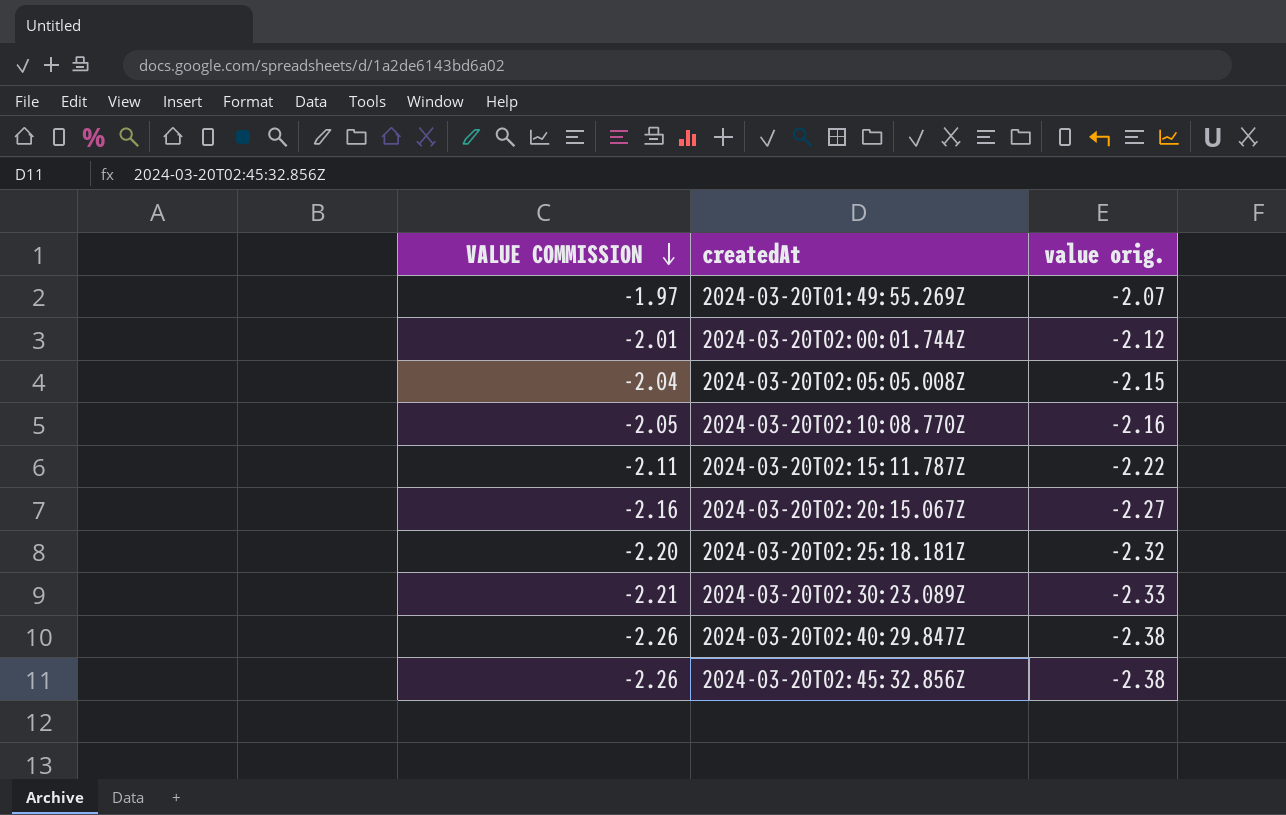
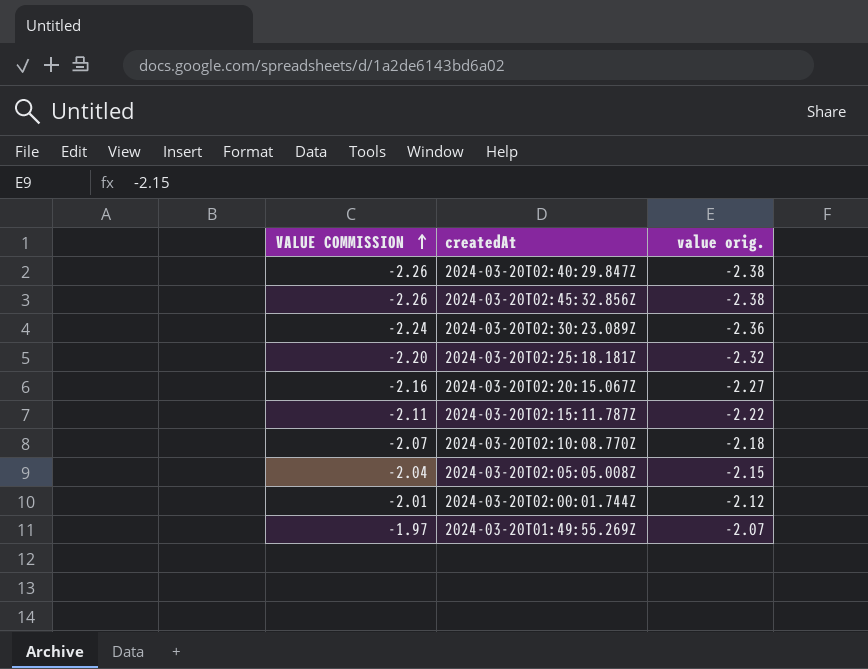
row order: VALUE COMMISSION descending -> VALUE COMMISSION ascending
2024-03-20T02:30:23.089Z | VALUE COMMISSION: -2.21 -> -2.24
2024-03-20T02:30:23.089Z | value orig.: -2.33 -> -2.36
2024-03-20T02:10:08.770Z | VALUE COMMISSION: -2.05 -> -2.07
2024-03-20T02:10:08.770Z | value orig.: -2.16 -> -2.18

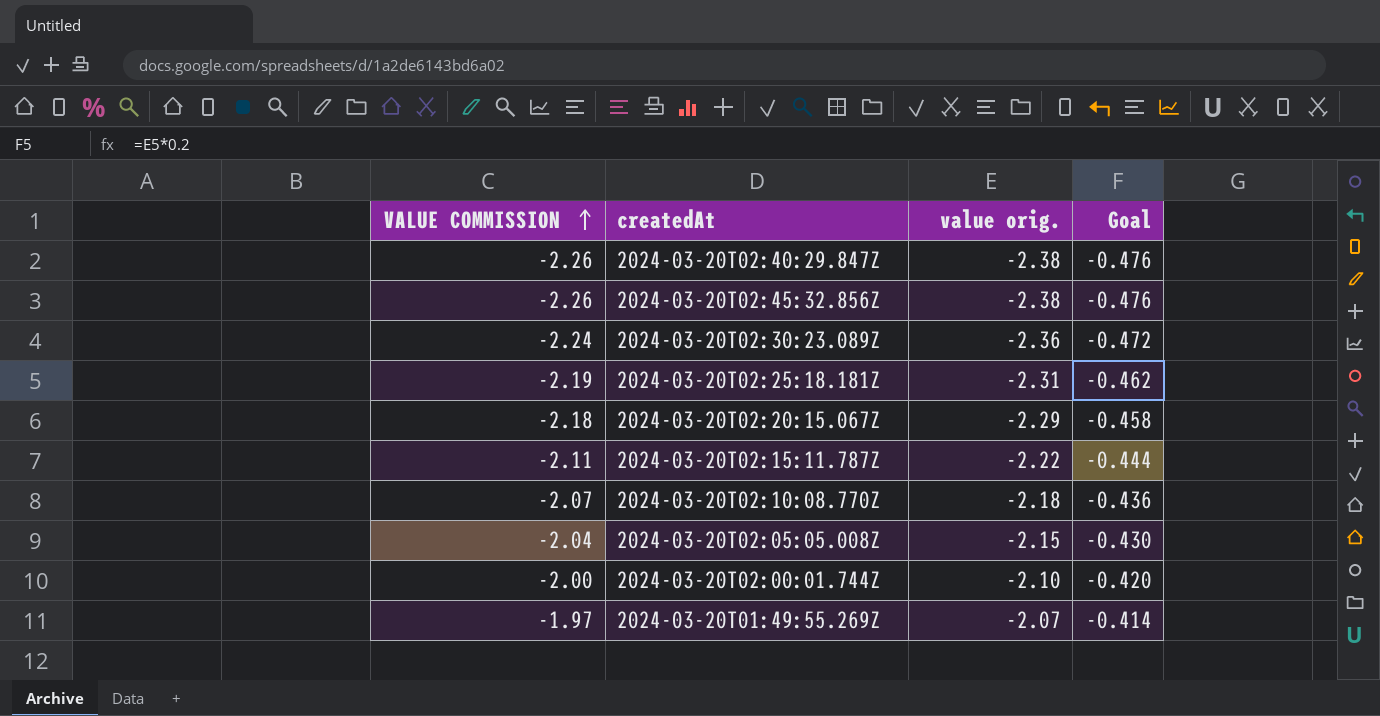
column Goal | formula: none -> [value orig.] * 0.2
2024-03-20T02:25:18.181Z | VALUE COMMISSION: -2.20 -> -2.19
2024-03-20T02:25:18.181Z | value orig.: -2.32 -> -2.31
2024-03-20T02:20:15.067Z | VALUE COMMISSION: -2.16 -> -2.18
2024-03-20T02:20:15.067Z | value orig.: -2.27 -> -2.29
2024-03-20T02:00:01.744Z | VALUE COMMISSION: -2.01 -> -2.00
2024-03-20T02:00:01.744Z | value orig.: -2.12 -> -2.10

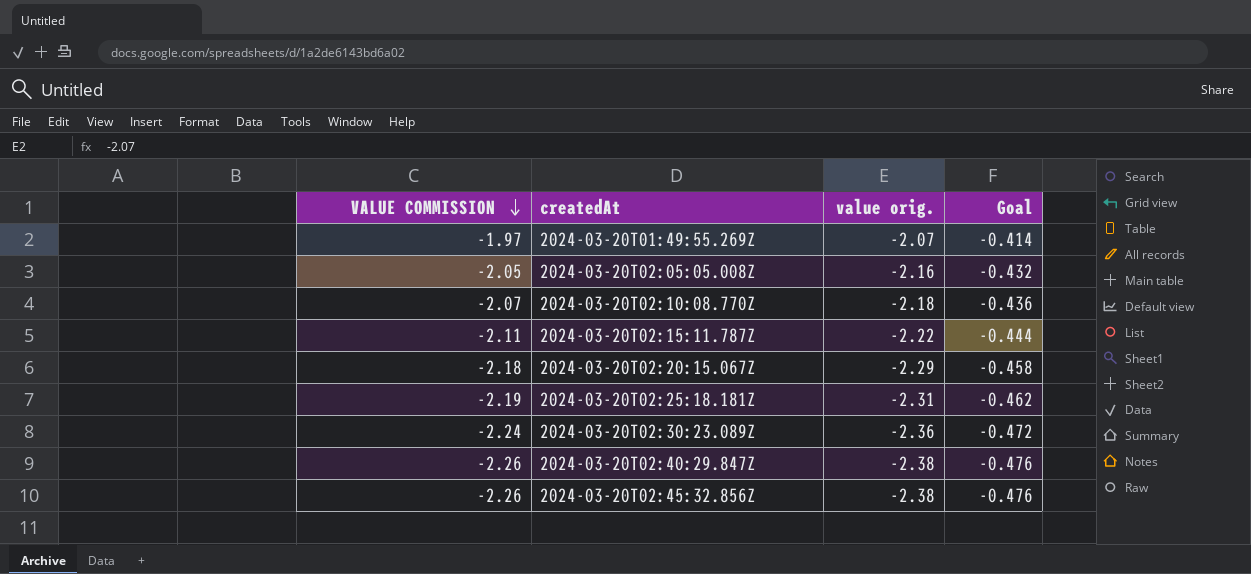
row order: VALUE COMMISSION ascending -> VALUE COMMISSION descending
row 2024-03-20T02:00:01.744Z: -2.00 | -2.10 | -0.420 -> none
2024-03-20T02:05:05.008Z | VALUE COMMISSION: -2.04 -> -2.05
2024-03-20T02:05:05.008Z | value orig.: -2.15 -> -2.16
2024-03-20T02:05:05.008Z | Goal: -0.430 -> -0.432

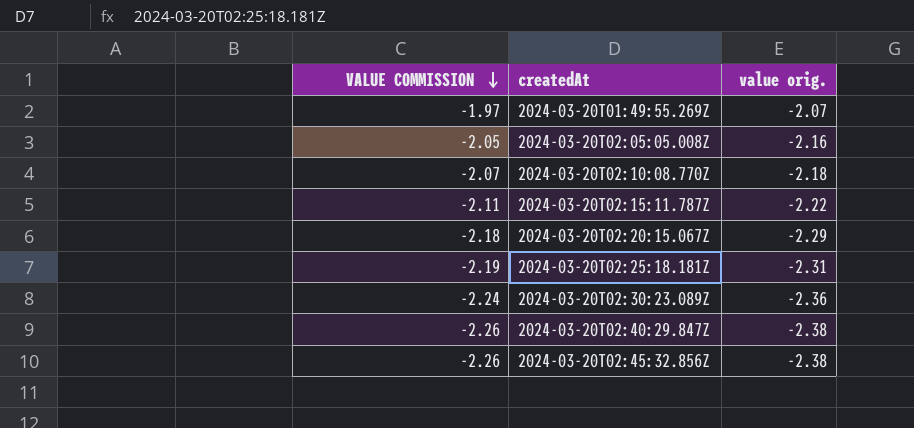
column Goal | formula: [value orig.] * 0.2 -> none

